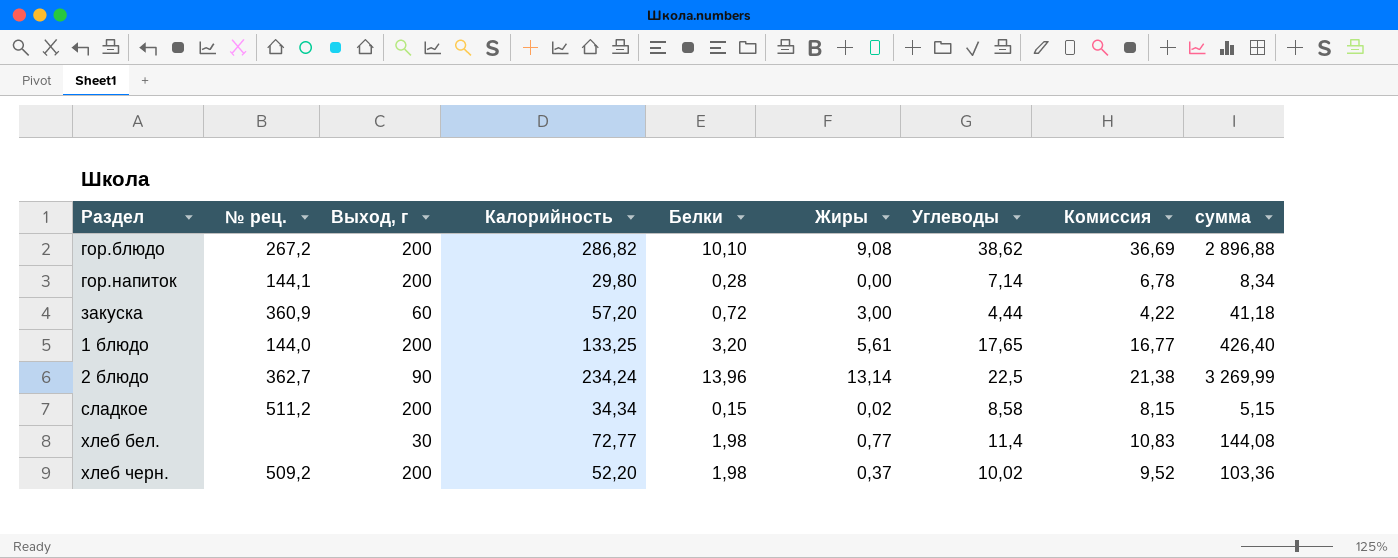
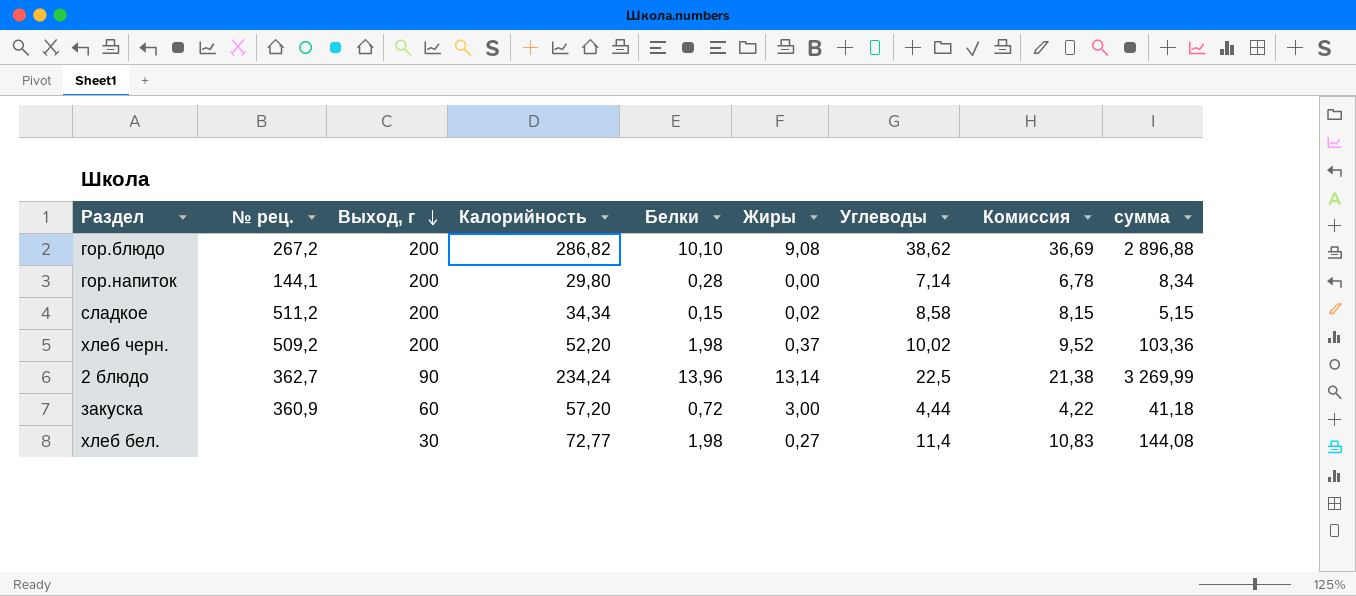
row order: none -> Выход, г descending
row 1 блюдо: 144,0 | 200 | 133,25 | 3,20 | 5,61 | 17,65 | 16,77 | 426,40 -> none
хлеб бел. | Жиры: 0,77 -> 0,27

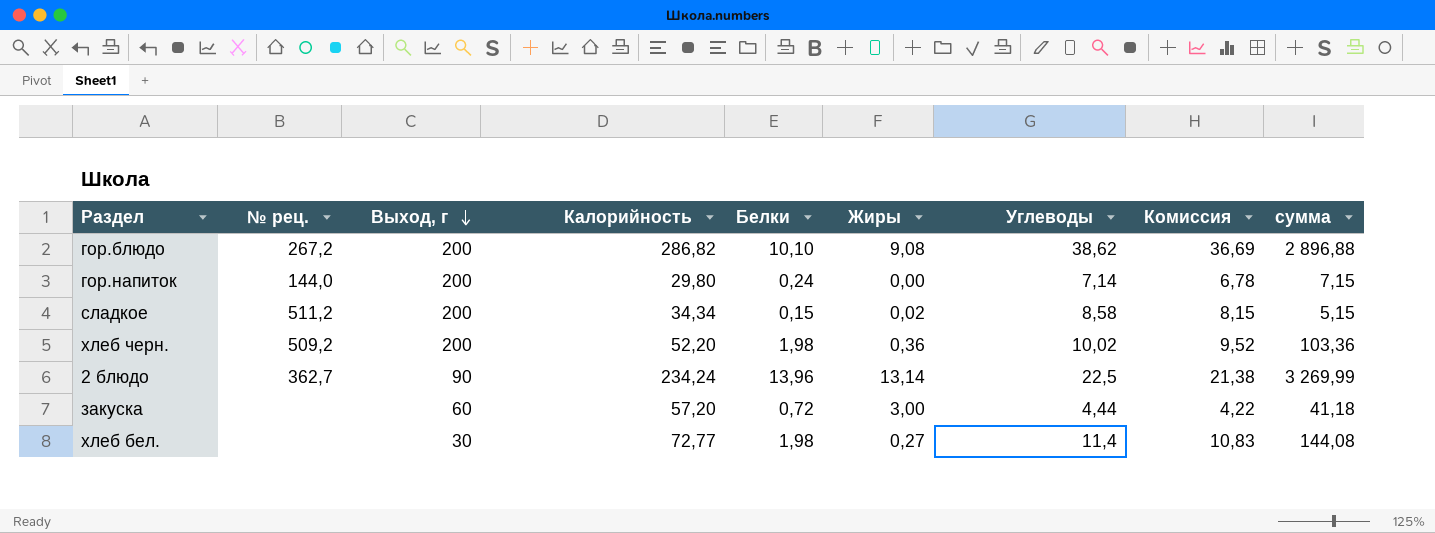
гор.напиток | № рец.: 144,1 -> 144,0
гор.напиток | Белки: 0,28 -> 0,24
гор.напиток | сумма: 8,34 -> 7,15
хлеб черн. | Жиры: 0,37 -> 0,36
закуска | № рец.: 360,9 -> none

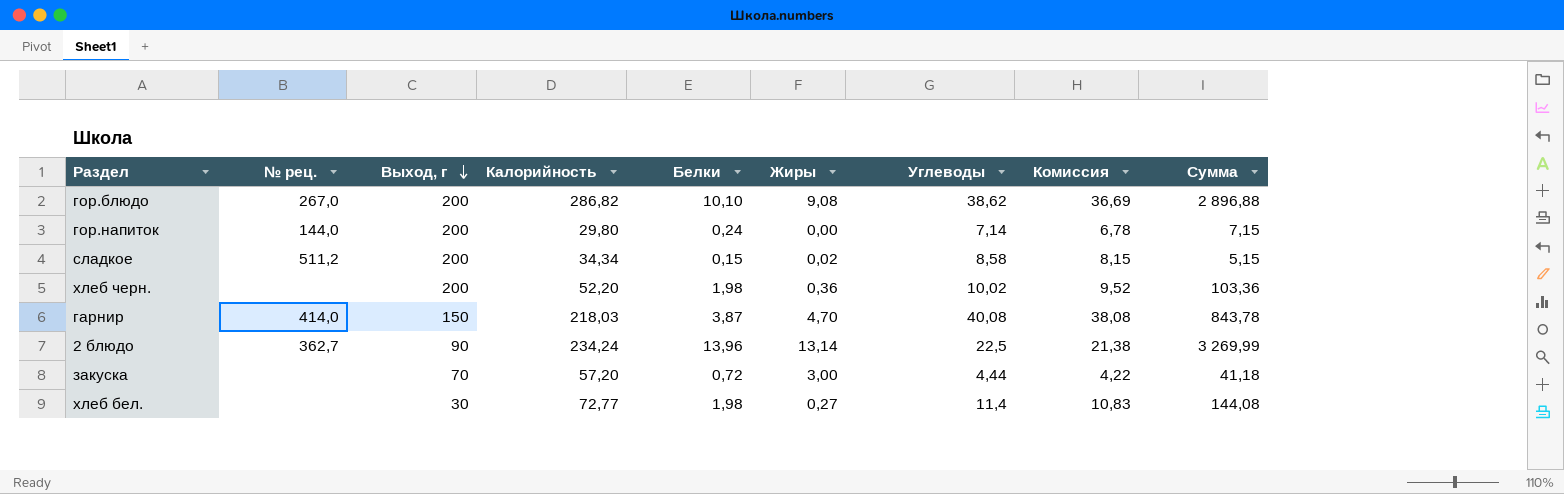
column name: сумма -> Сумма
гор.блюдо | № рец.: 267,2 -> 267,0
хлеб черн. | № рец.: 509,2 -> none
row гарнир: none -> 414,0 | 150 | 218,03 | 3,87 | 4,70 | 40,08 | 38,08 | 843,78
закуска | Выход, г: 60 -> 70

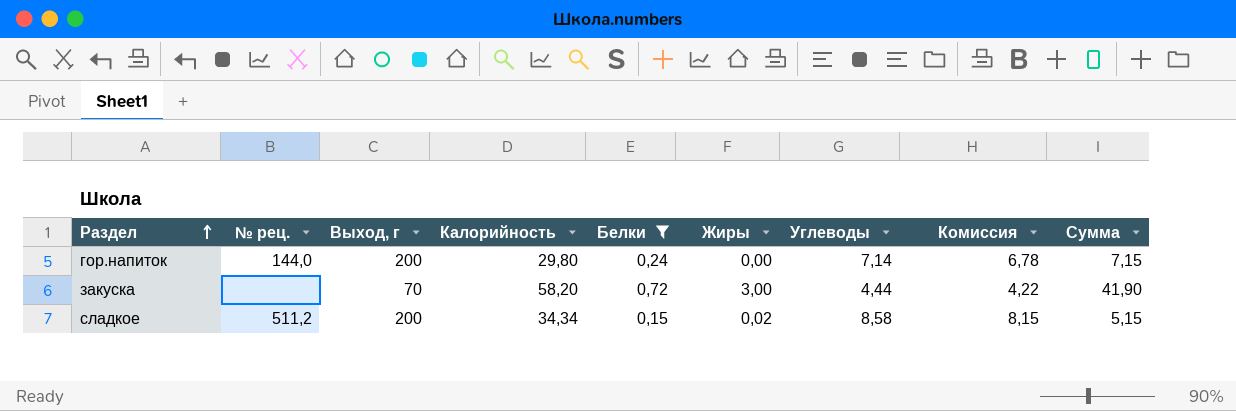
filter: none -> Белки <= 0,72
row order: Выход, г descending -> Раздел ascending
закуска | Калорийность: 57,20 -> 58,20
закуска | Сумма: 41,18 -> 41,90

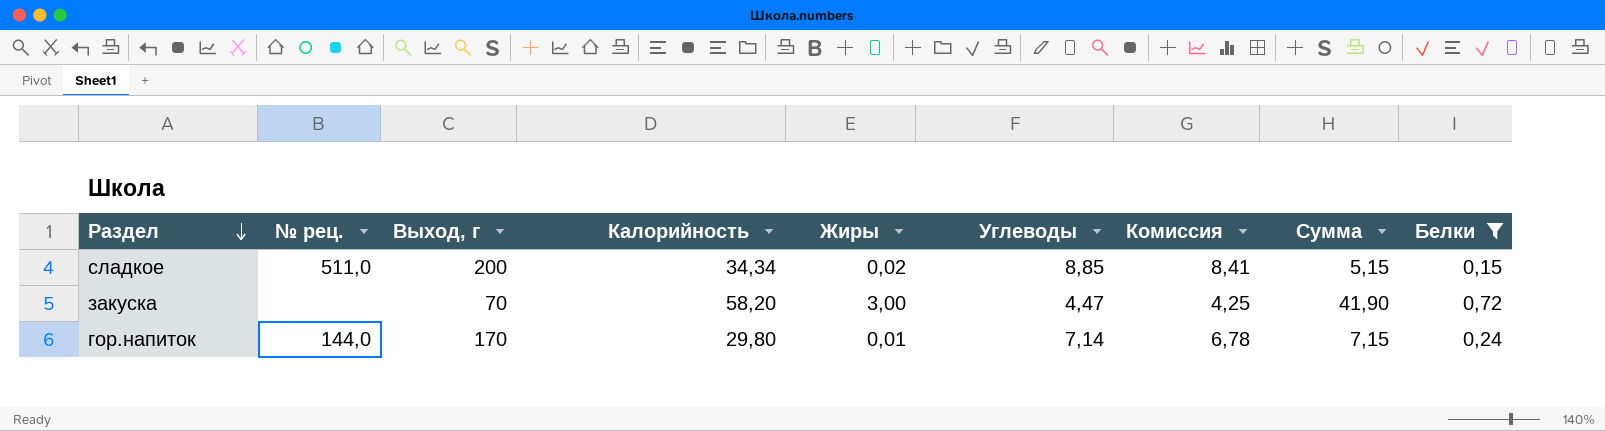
row order: Раздел ascending -> Раздел descending
column Белки | position: 5 -> 9
сладкое | № рец.: 511,2 -> 511,0
сладкое | Углеводы: 8,58 -> 8,85
сладкое | Комиссия: 8,15 -> 8,41
закуска | Углеводы: 4,44 -> 4,47
закуска | Комиссия: 4,22 -> 4,25
гор.напиток | Выход, г: 200 -> 170
гор.напиток | Жиры: 0,00 -> 0,01

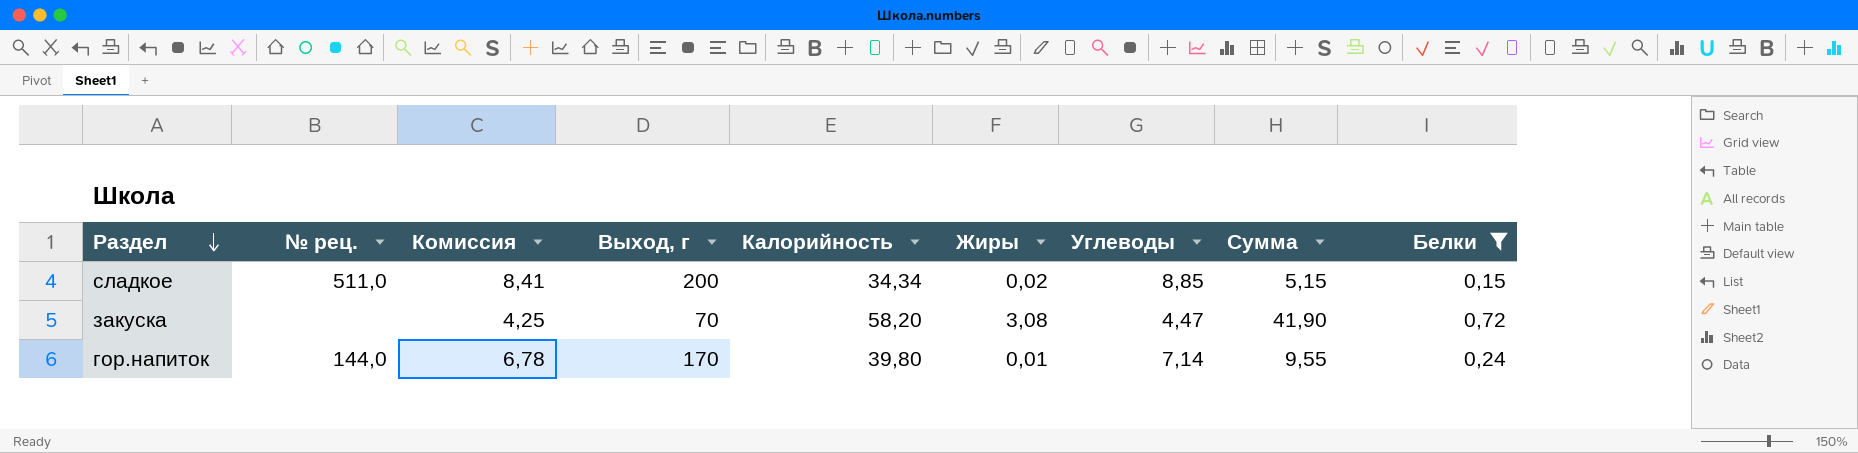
column Комиссия | position: 7 -> 3
закуска | Жиры: 3,00 -> 3,08
гор.напиток | Калорийность: 29,80 -> 39,80
гор.напиток | Сумма: 7,15 -> 9,55

